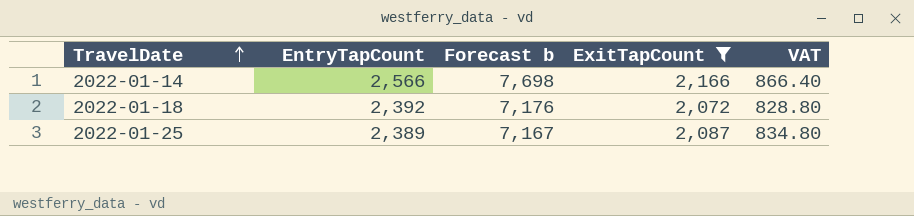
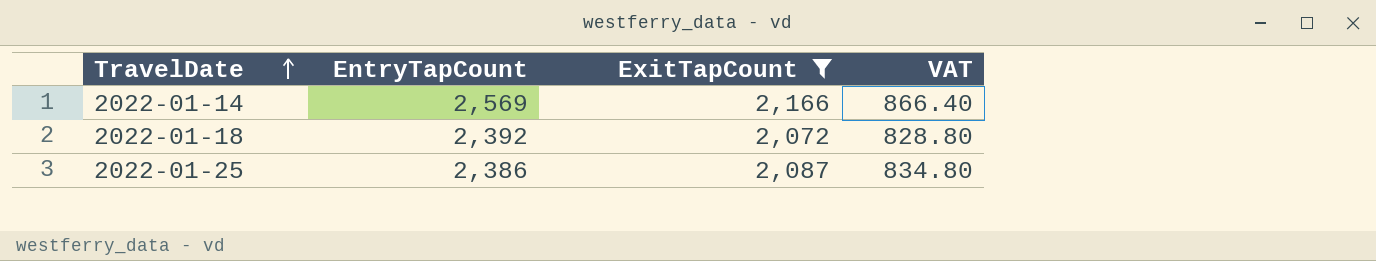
column Forecast b | formula: [EntryTapCount] * 3 -> none
2022-01-14 | EntryTapCount: 2,566 -> 2,569
2022-01-25 | EntryTapCount: 2,389 -> 2,386

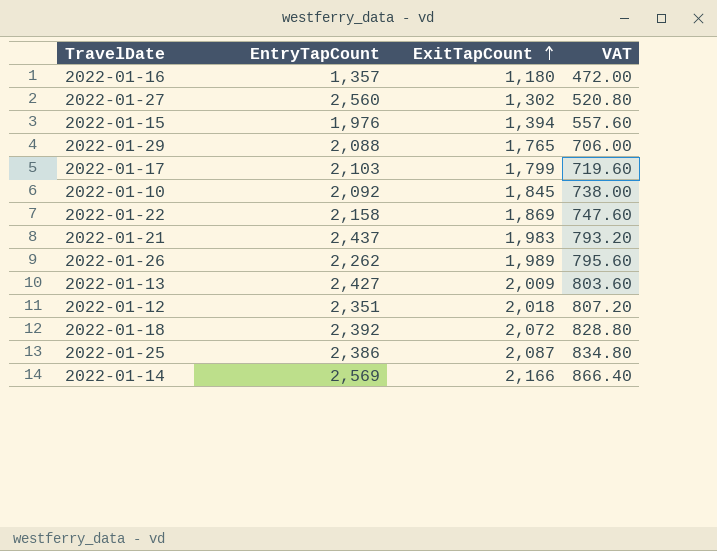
filter: ExitTapCount >= 2,072 -> none
row order: TravelDate ascending -> ExitTapCount ascending

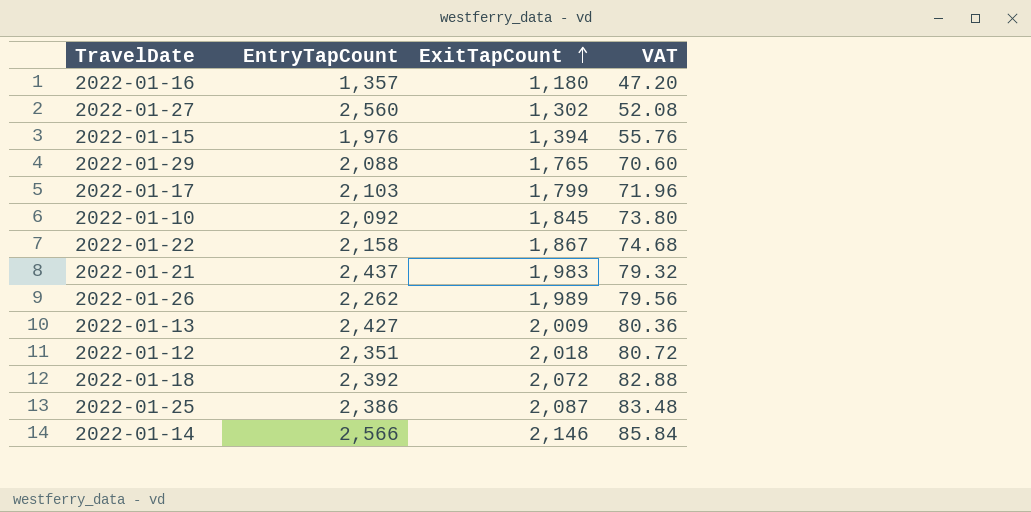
column VAT | formula: [ExitTapCount] * 0.4 -> [ExitTapCount] * 0.04
2022-01-22 | ExitTapCount: 1,869 -> 1,867
2022-01-14 | EntryTapCount: 2,569 -> 2,566
2022-01-14 | ExitTapCount: 2,166 -> 2,146

